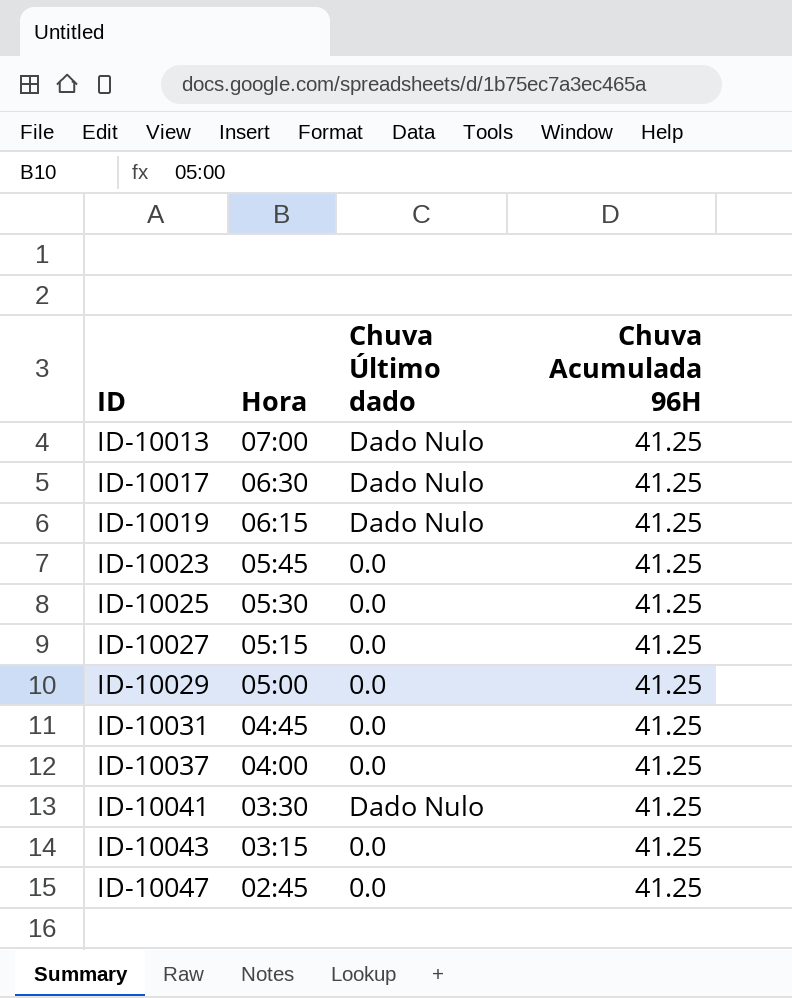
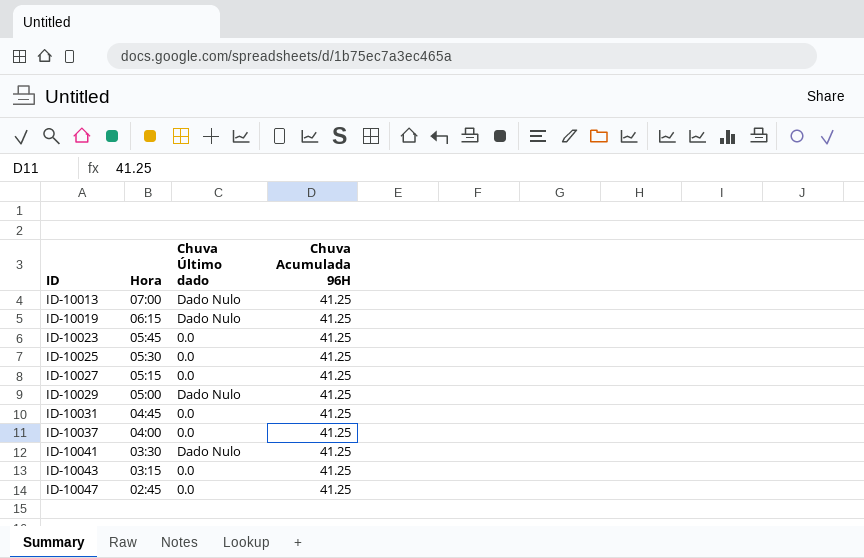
row ID-10017: 06:30 | Dado Nulo | 41.25 -> none
ID-10029 | Chuva Último dado: 0.0 -> Dado Nulo

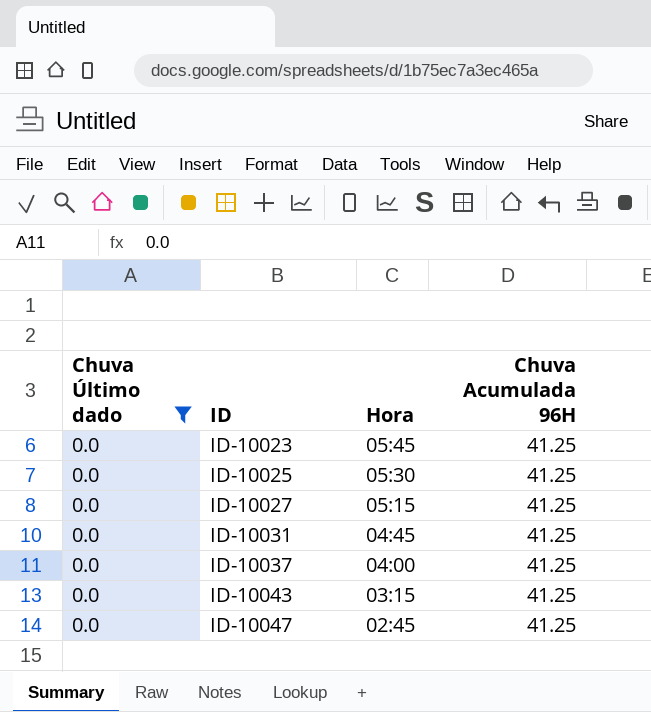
filter: none -> Chuva Último dado = 0.0
column Chuva Último dado | position: 3 -> 1

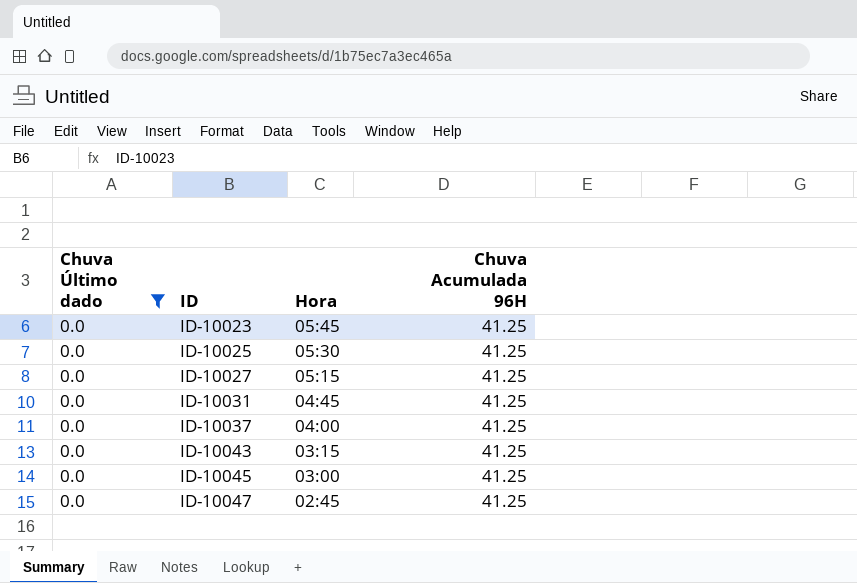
row ID-10045: none -> 0.0 | 03:00 | 41.25

